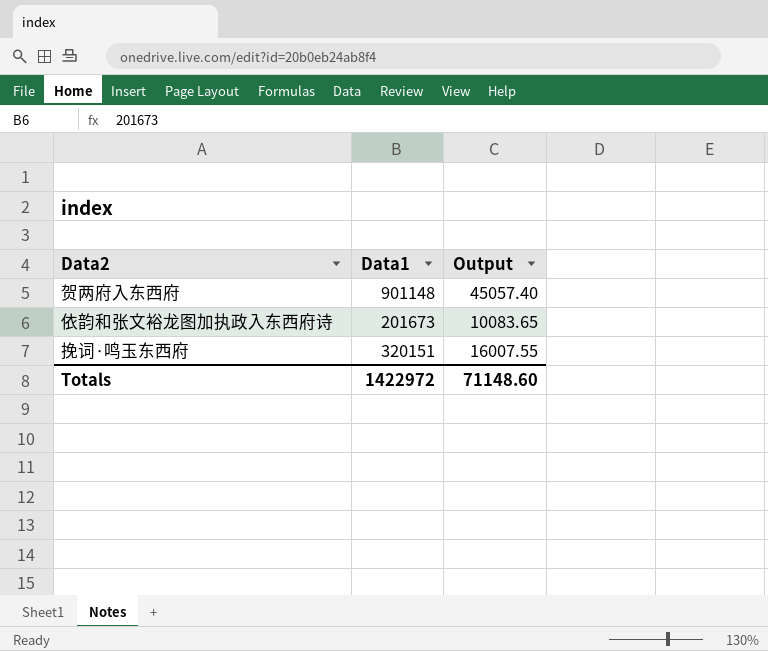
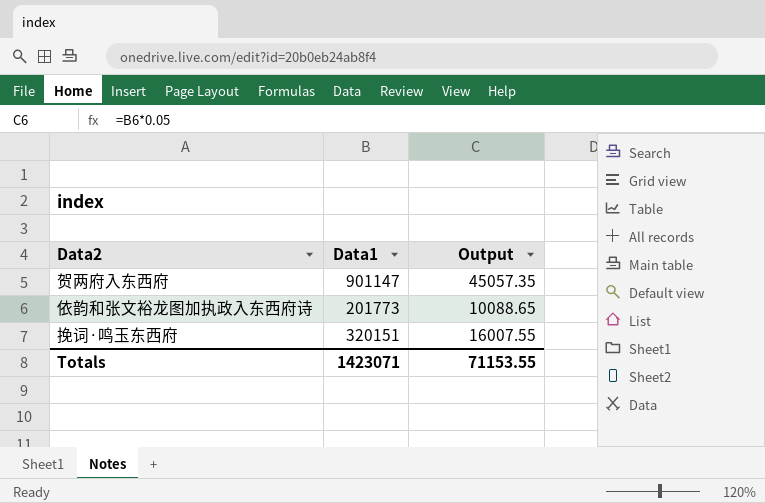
贺两府入东西府 | Data1: 901148 -> 901147
贺两府入东西府 | Output: 45057.40 -> 45057.35
依韵和张文裕龙图加执政入东西府诗 | Data1: 201673 -> 201773
依韵和张文裕龙图加执政入东西府诗 | Output: 10083.65 -> 10088.65
Totals | Data1: 1422972 -> 1423071
Totals | Output: 71148.60 -> 71153.55

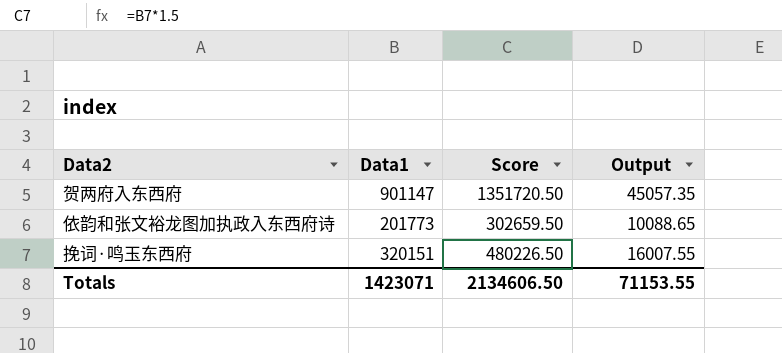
column Score | formula: none -> [Data1] * 1.5

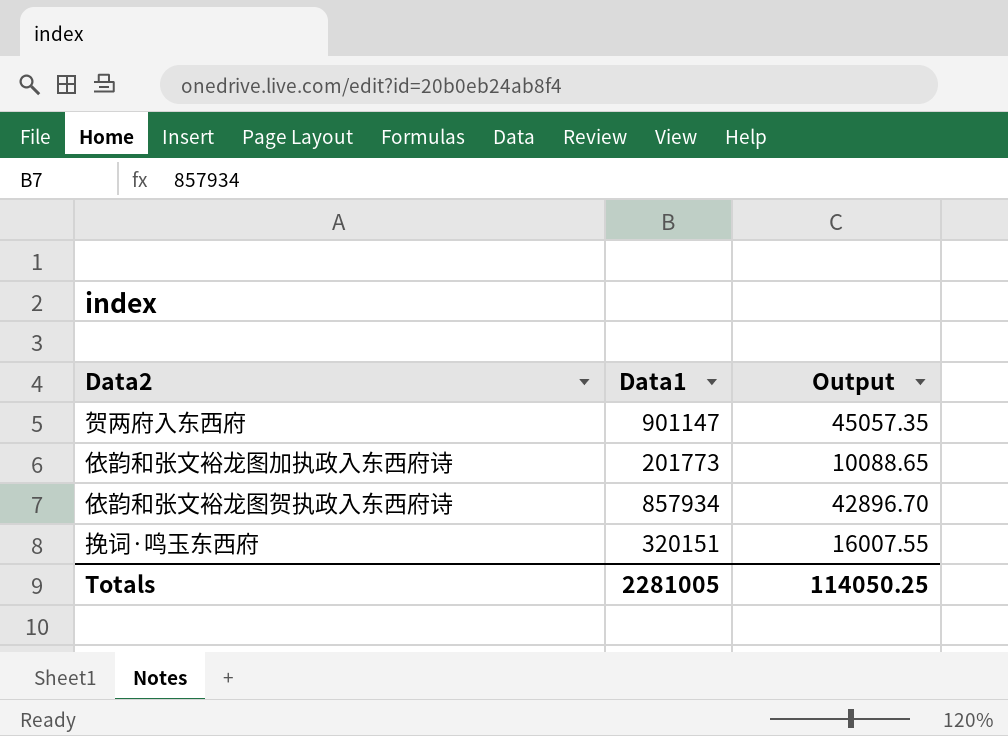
column Score | formula: [Data1] * 1.5 -> none
row 依韵和张文裕龙图贺执政入东西府诗: none -> 857934 | 42896.70
Totals | Data1: 1423071 -> 2281005
Totals | Output: 71153.55 -> 114050.25

